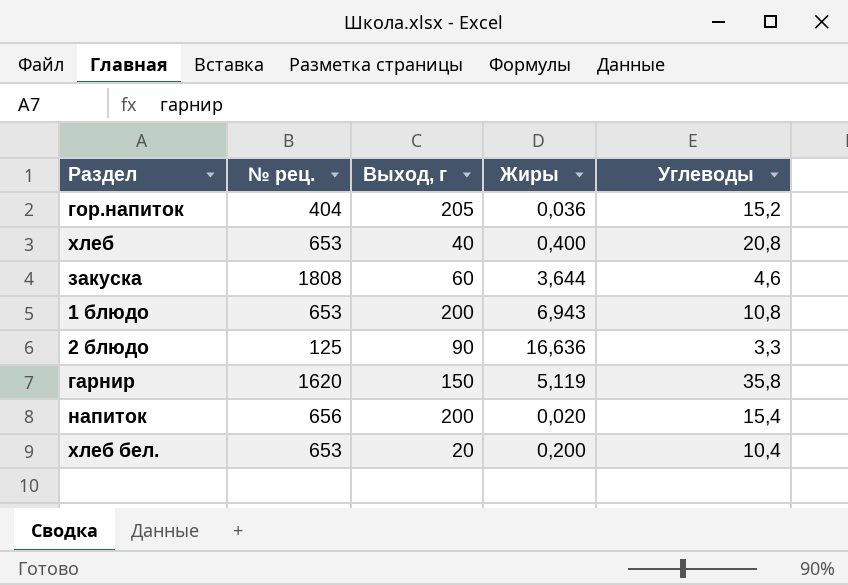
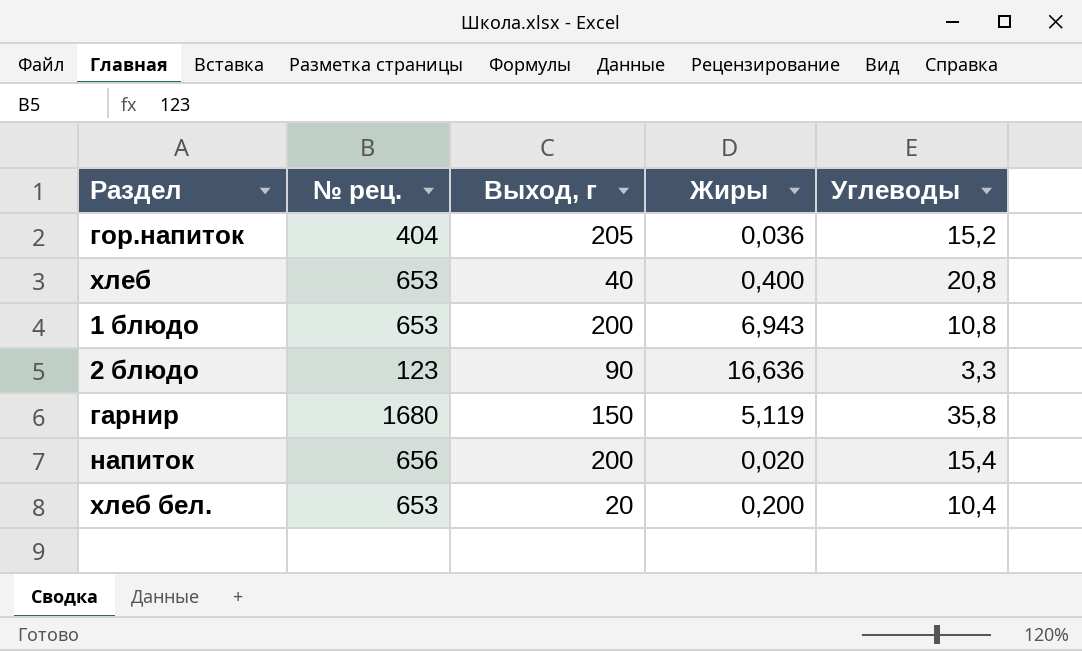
row закуска: 1808 | 60 | 3,644 | 4,6 -> none
2 блюдо | № рец.: 125 -> 123
гарнир | № рец.: 1620 -> 1680

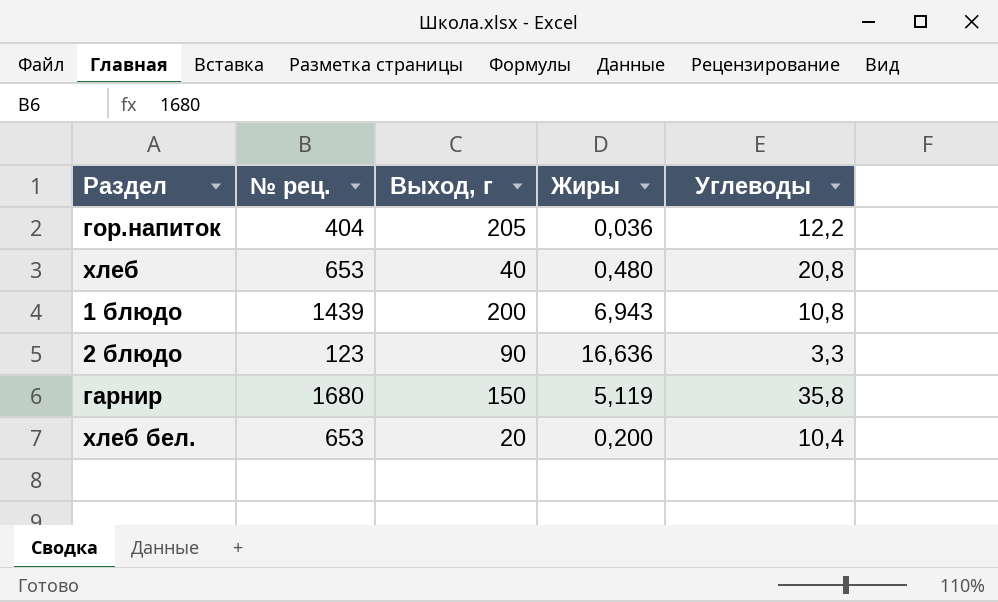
row напиток: 656 | 200 | 0,020 | 15,4 -> none
гор.напиток | Углеводы: 15,2 -> 12,2
хлеб | Жиры: 0,400 -> 0,480
1 блюдо | № рец.: 653 -> 1439

